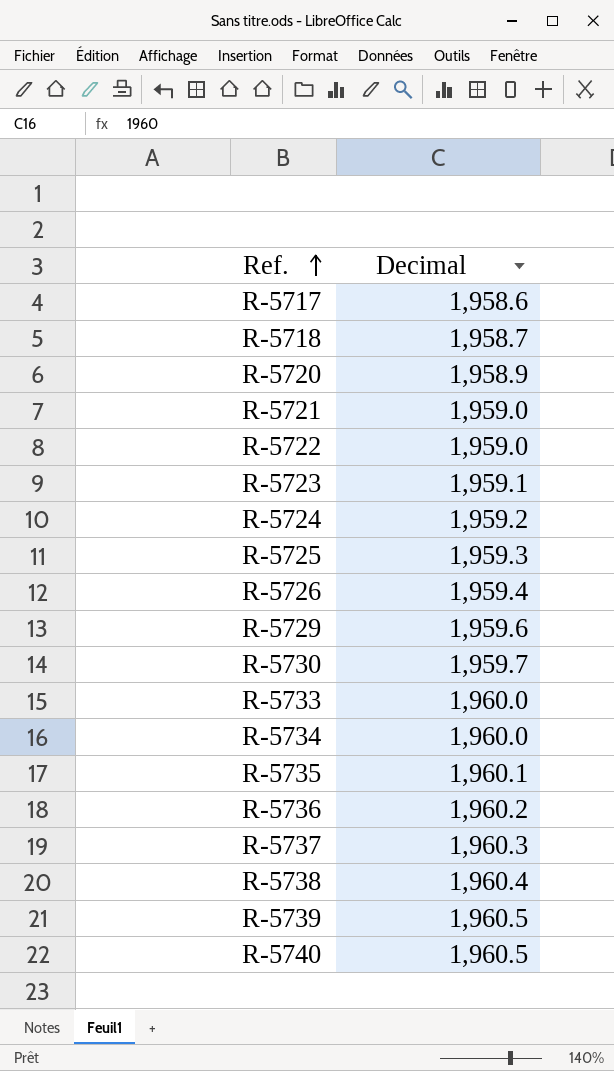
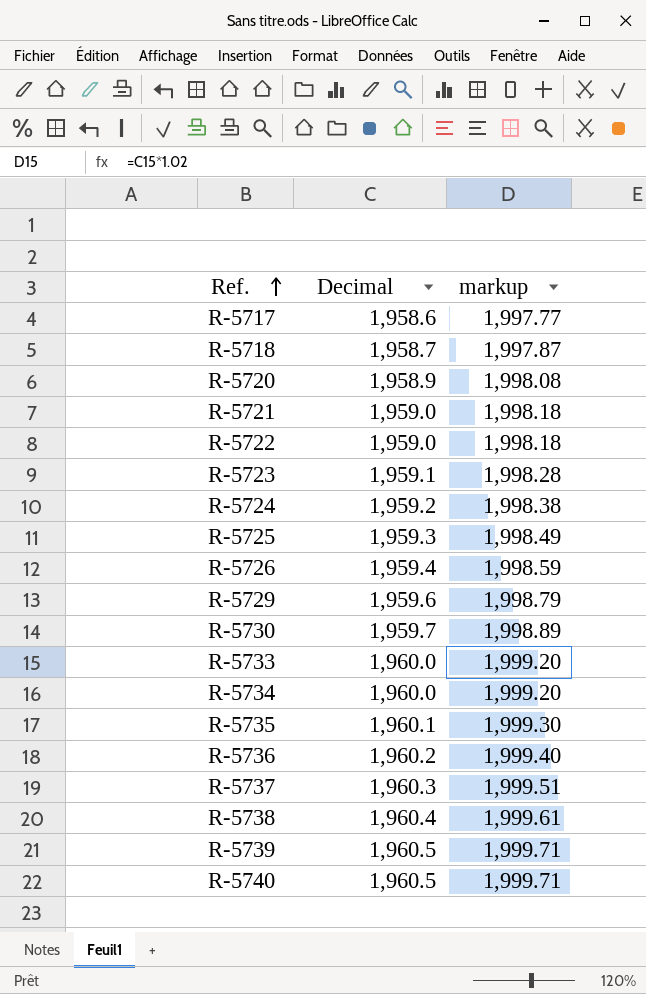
column markup | formula: none -> [Decimal] * 1.02

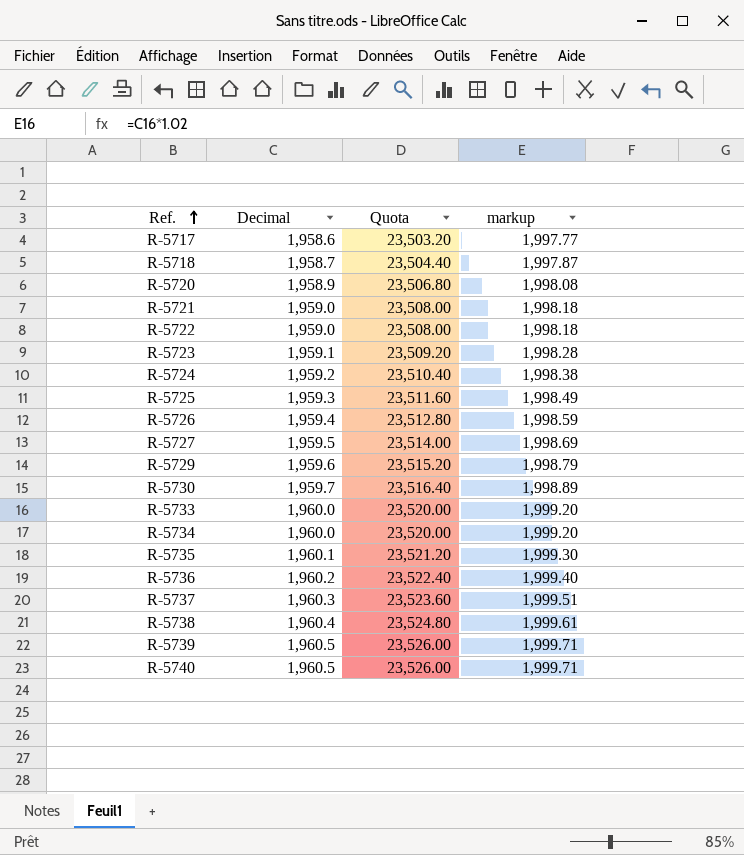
column Quota | formula: none -> [Decimal] * 12
row R-5727: none -> 1,959.5 | 23,514.00 | 1,998.69

